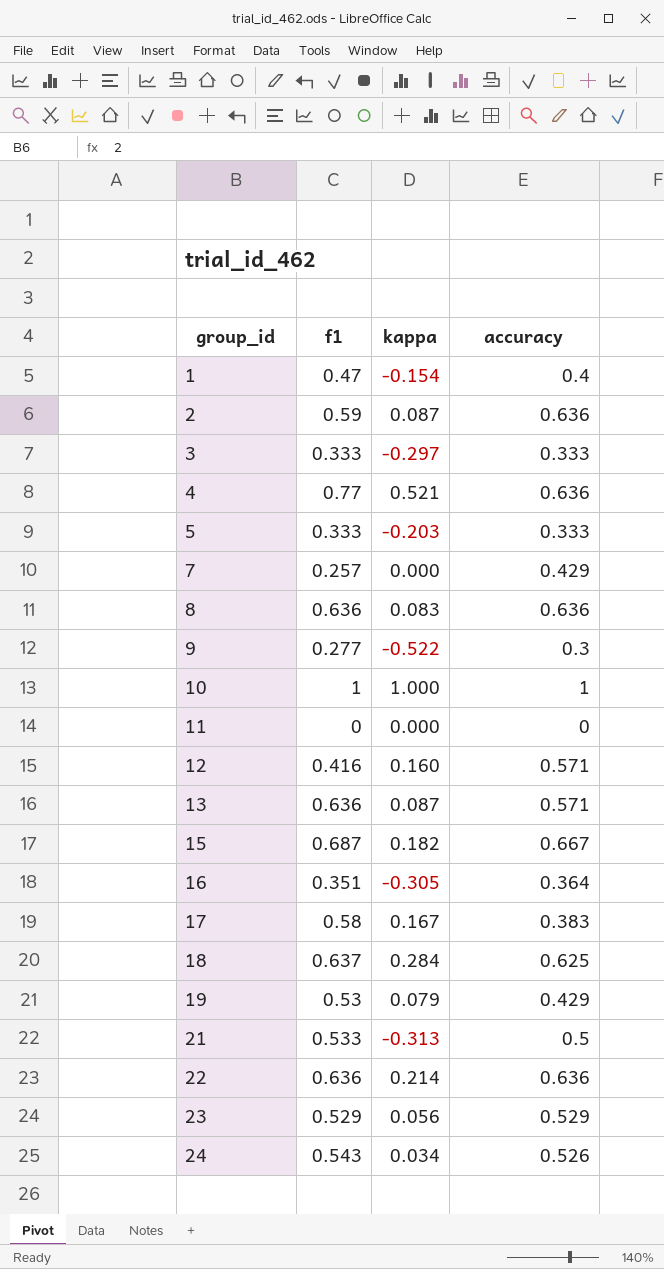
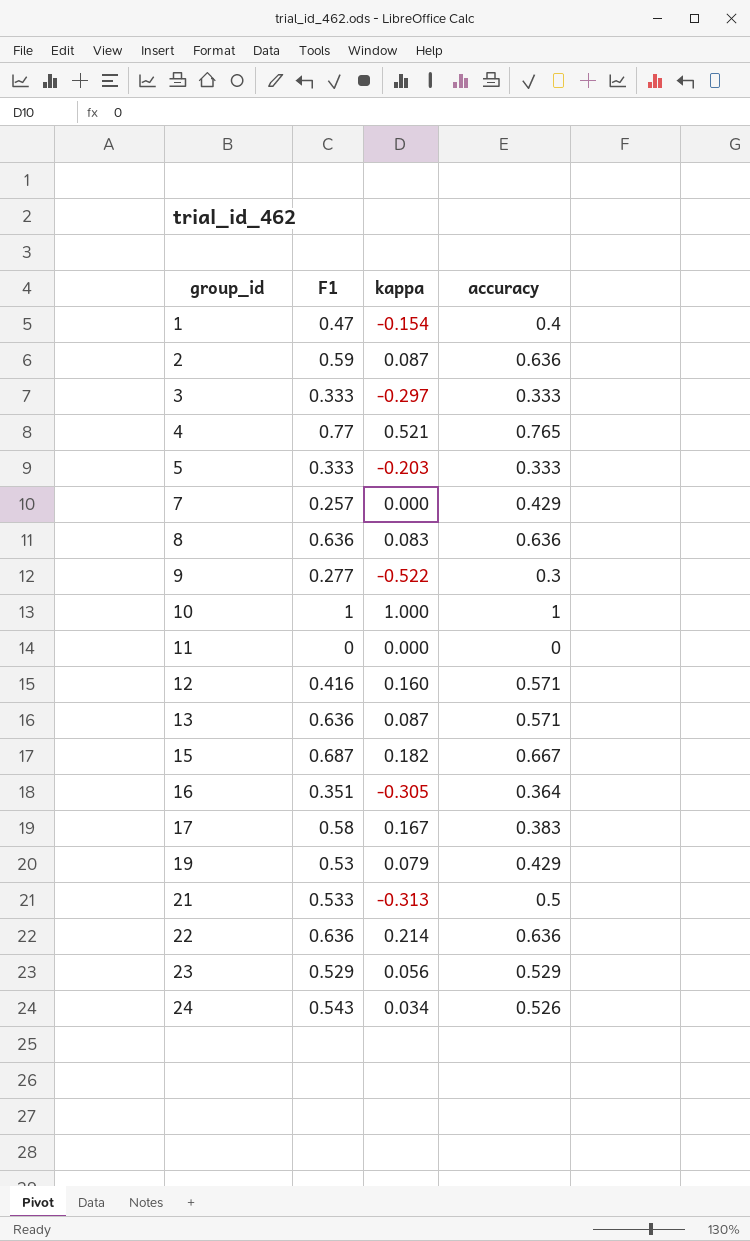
column name: f1 -> F1
row 18: 0.637 | 0.284 | 0.625 -> none
4 | accuracy: 0.636 -> 0.765

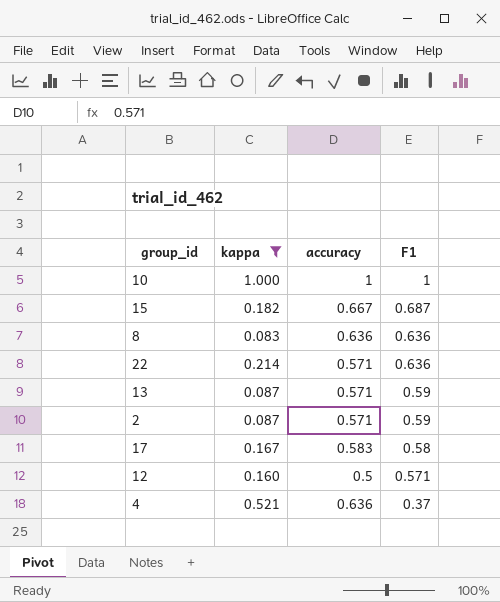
filter: none -> kappa >= 0.083
row order: group_id ascending -> F1 descending
column F1 | position: 2 -> 4
22 | accuracy: 0.636 -> 0.571
13 | F1: 0.636 -> 0.59
2 | accuracy: 0.636 -> 0.571
17 | accuracy: 0.383 -> 0.583
12 | accuracy: 0.571 -> 0.5
12 | F1: 0.416 -> 0.571
4 | accuracy: 0.765 -> 0.636
4 | F1: 0.77 -> 0.37

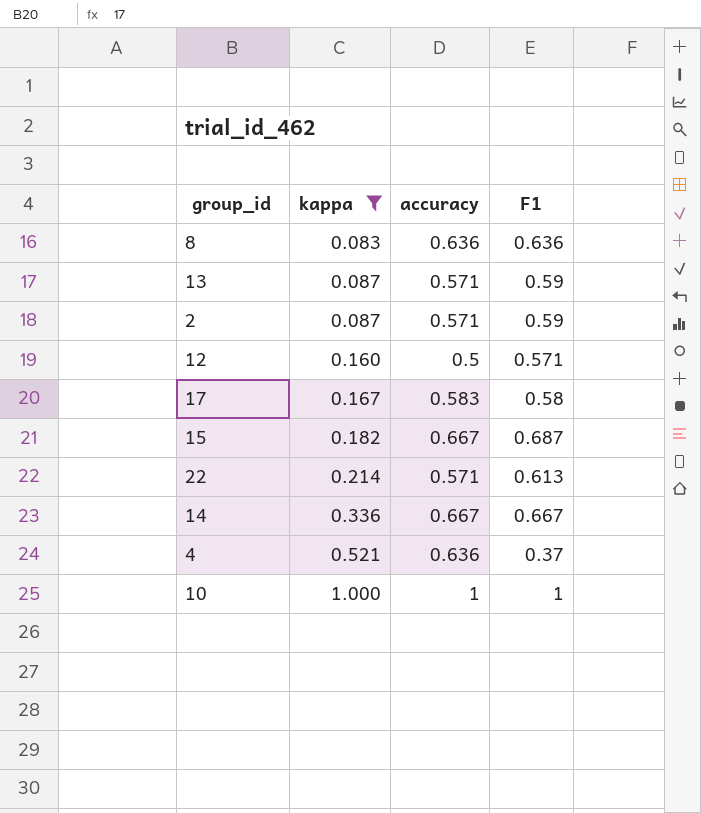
row order: F1 descending -> kappa ascending
22 | F1: 0.636 -> 0.613
row 14: none -> 0.336 | 0.667 | 0.667

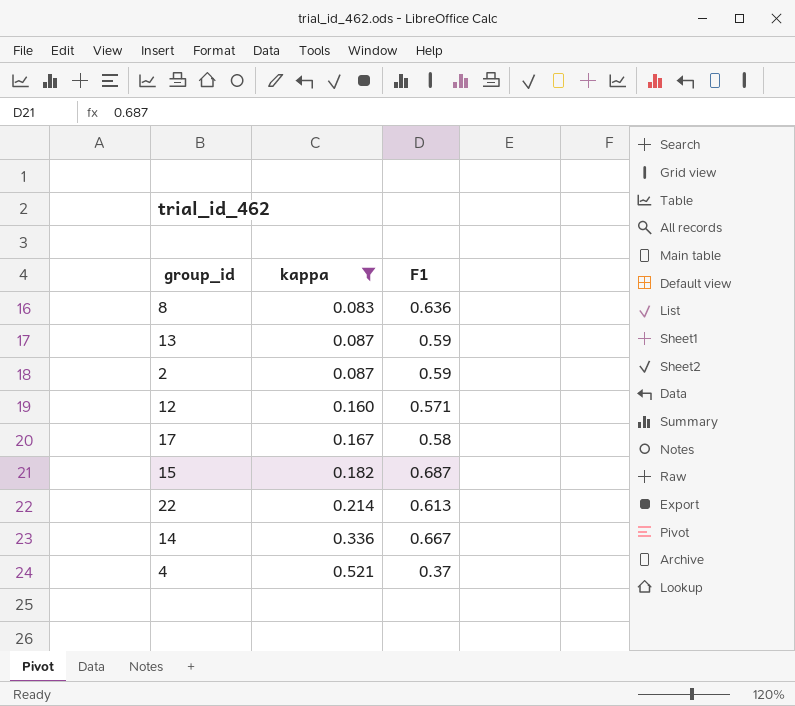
column accuracy | position: 3 -> none
row 10: 1.000 | 1 | 1 -> none

